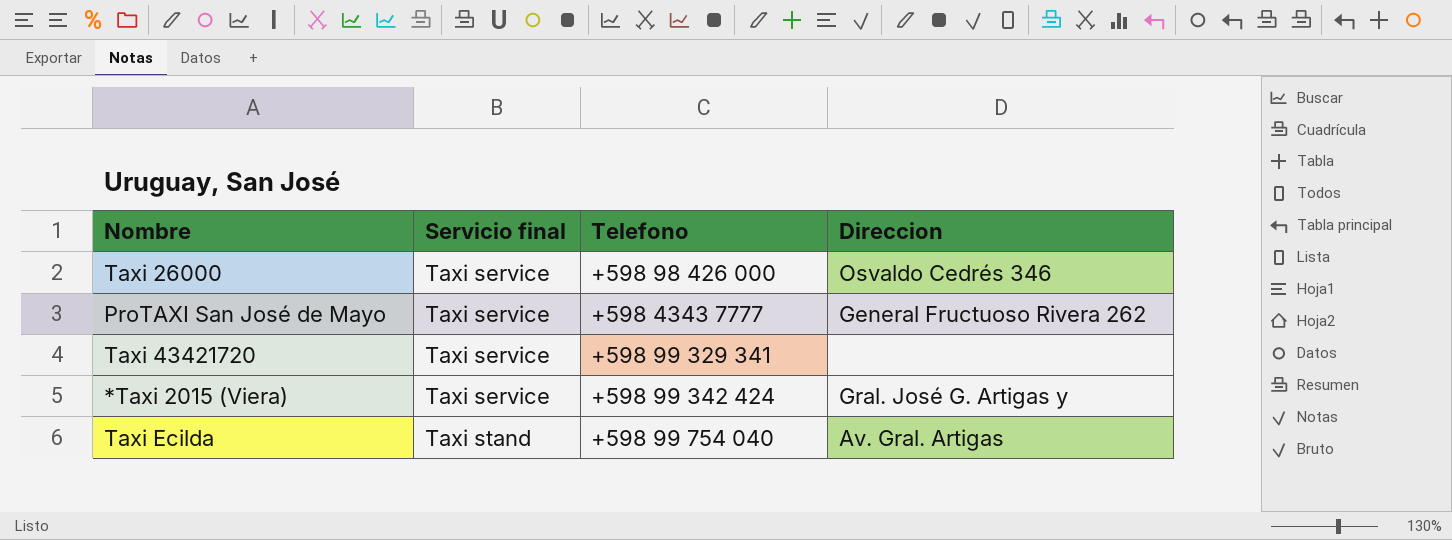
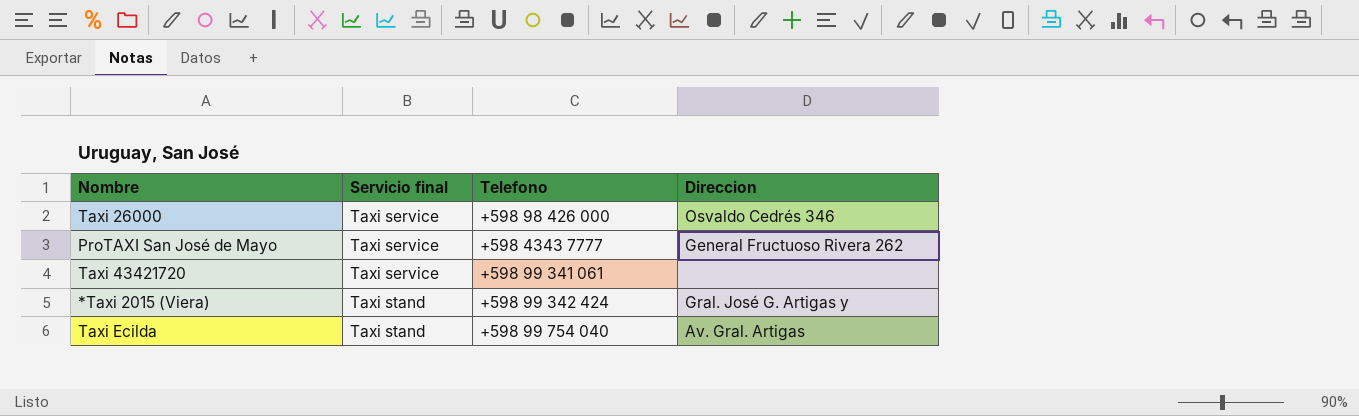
Taxi 43421720 | Telefono: +598 99 329 341 -> +598 99 341 061
*Taxi 2015 (Viera) | Servicio final: Taxi service -> Taxi stand

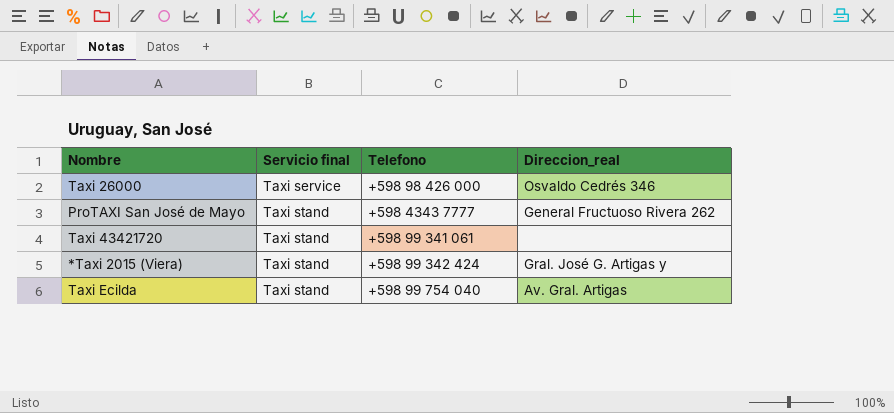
column name: Direccion -> Direccion_real
ProTAXI San José de Mayo | Servicio final: Taxi service -> Taxi stand
Taxi 43421720 | Servicio final: Taxi service -> Taxi stand

